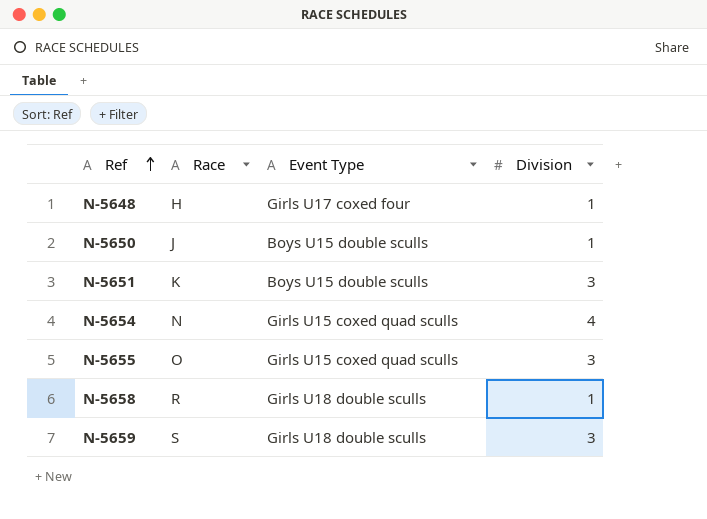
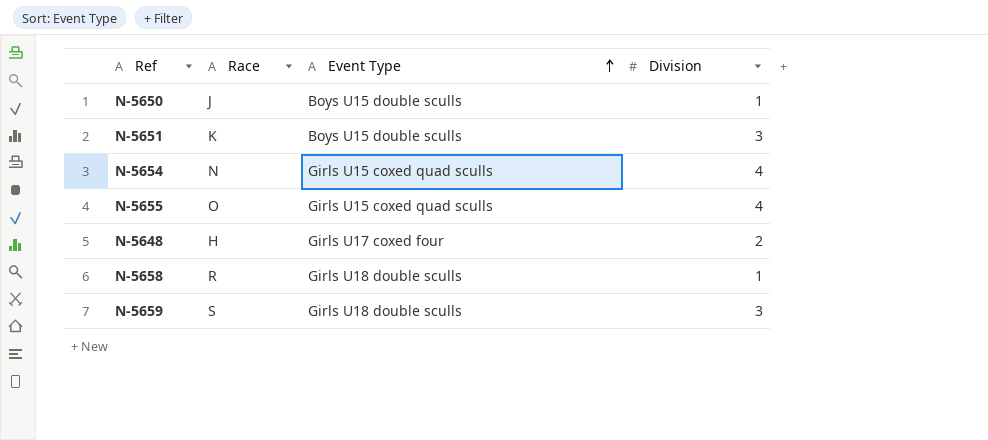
row order: Ref ascending -> Event Type ascending
N-5655 | Division: 3 -> 4
N-5648 | Division: 1 -> 2

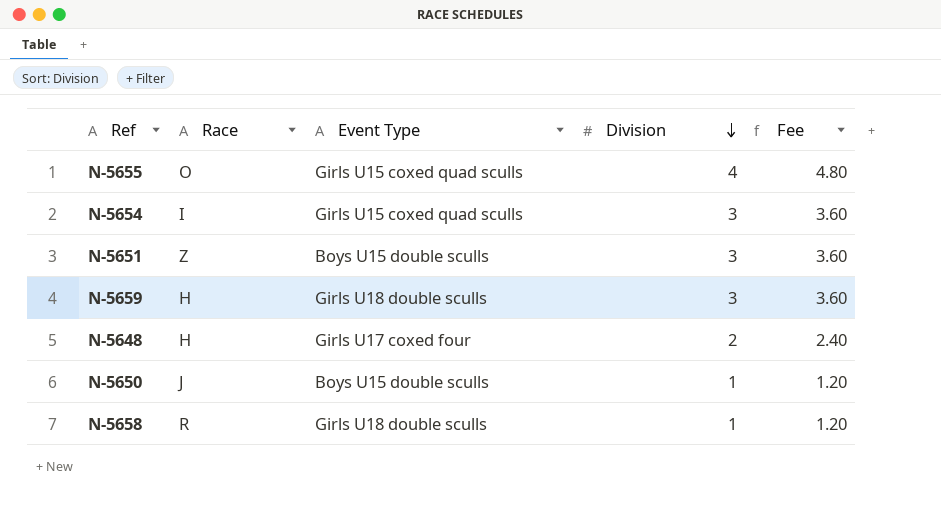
row order: Event Type ascending -> Division descending
column Fee | formula: none -> [Division] * 1.2
N-5654 | Race: N -> I
N-5654 | Division: 4 -> 3
N-5651 | Race: K -> Z
N-5659 | Race: S -> H

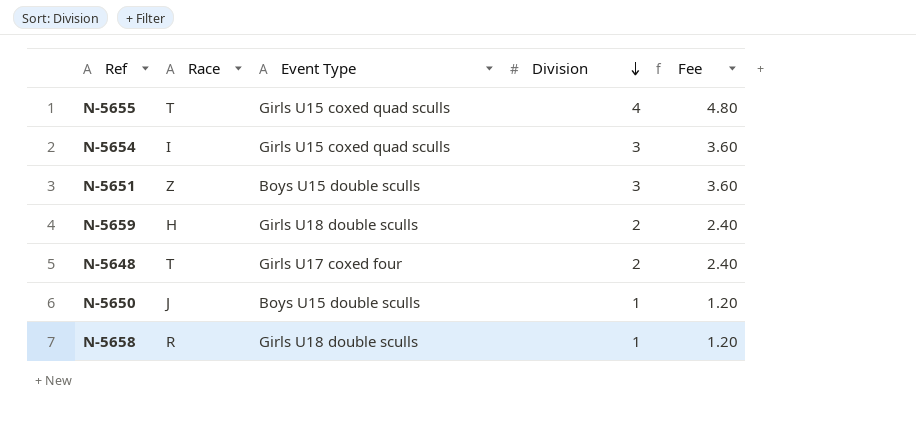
N-5655 | Race: O -> T
N-5659 | Division: 3 -> 2
N-5659 | Fee: 3.60 -> 2.40
N-5648 | Race: H -> T

